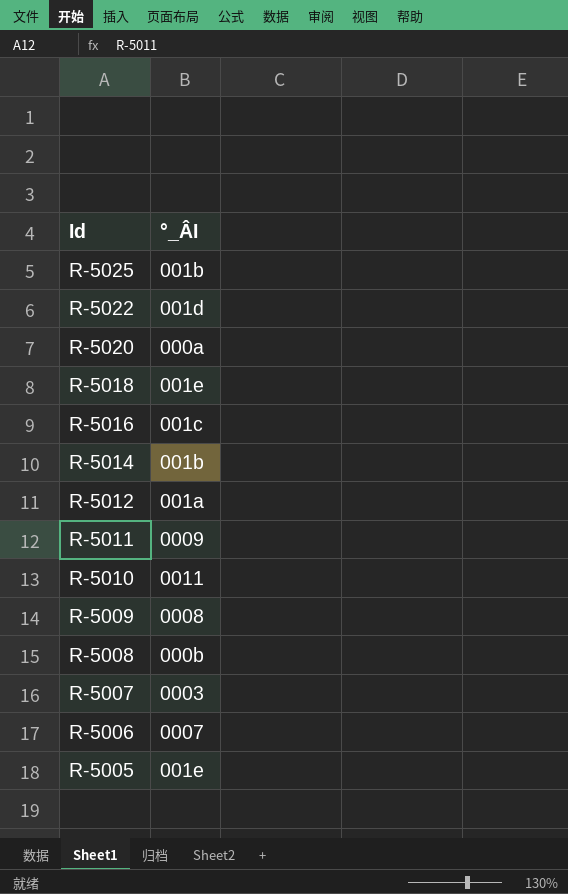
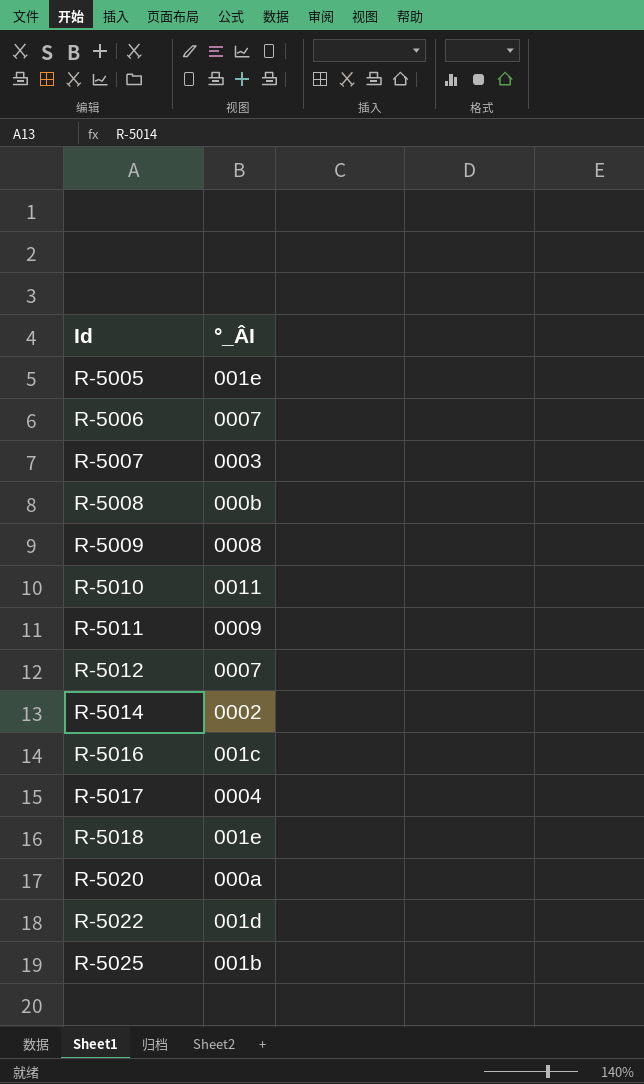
row order: Id descending -> Id ascending
R-5012 | °_ÂI: 001a -> 0007
R-5014 | °_ÂI: 001b -> 0002
row R-5017: none -> 0004

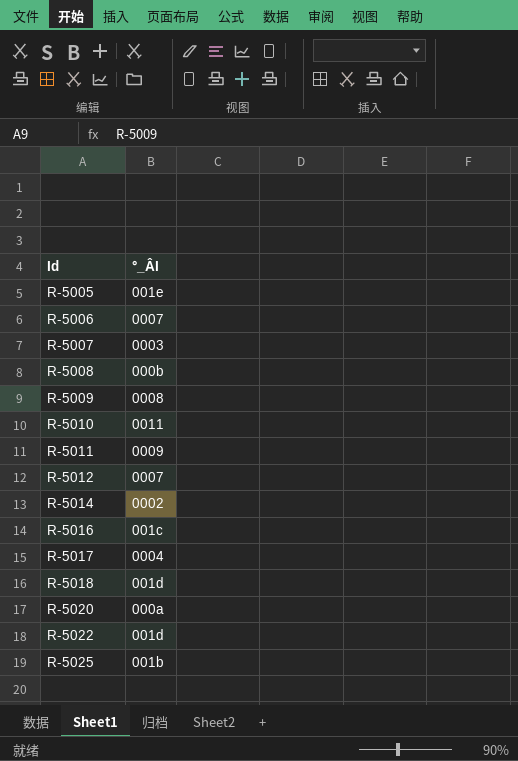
R-5018 | °_ÂI: 001e -> 001d

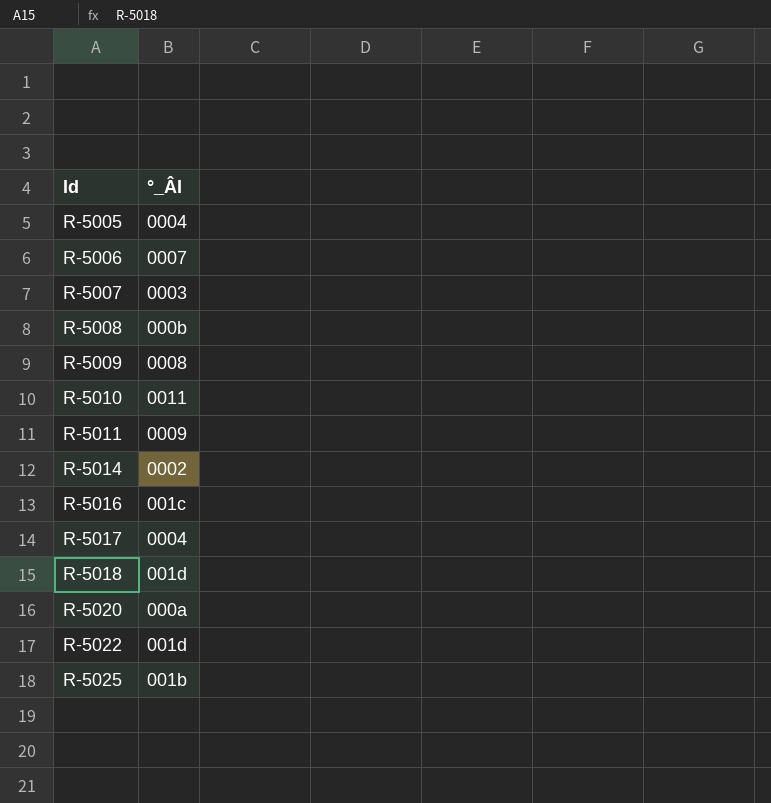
row R-5012: 0007 -> none
R-5005 | °_ÂI: 001e -> 0004

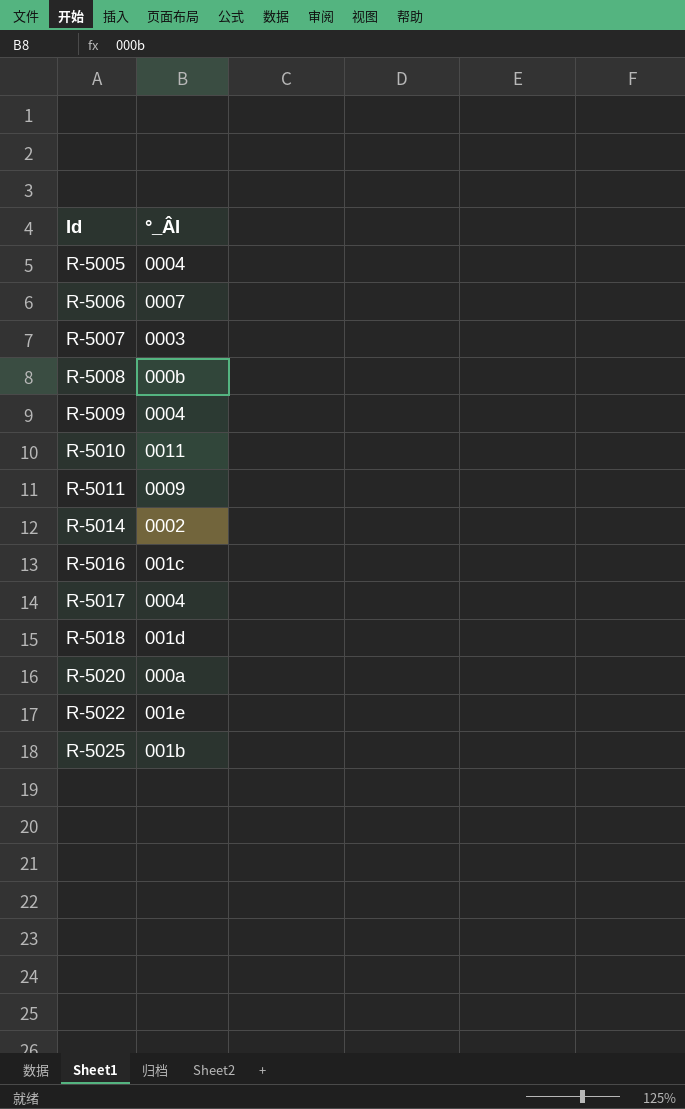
R-5009 | °_ÂI: 0008 -> 0004
R-5022 | °_ÂI: 001d -> 001e

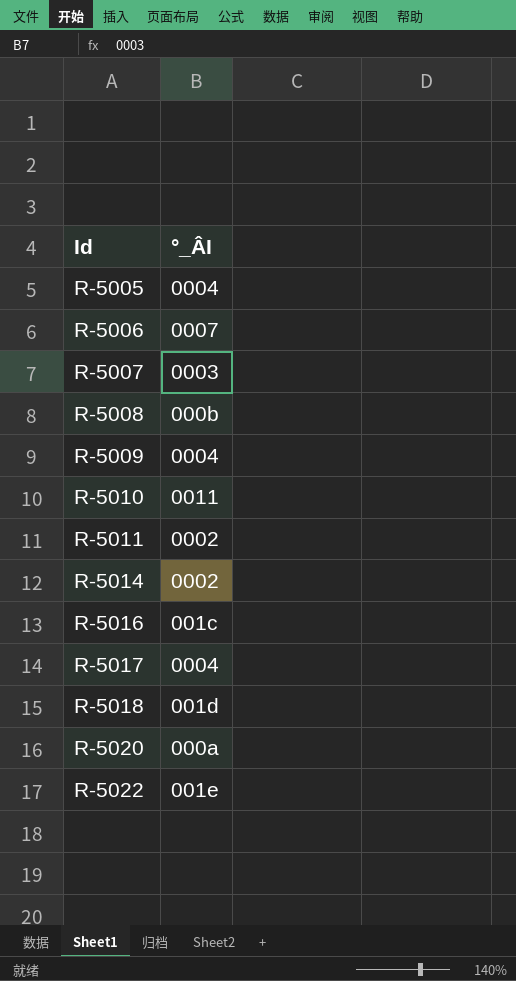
row R-5025: 001b -> none
R-5011 | °_ÂI: 0009 -> 0002

